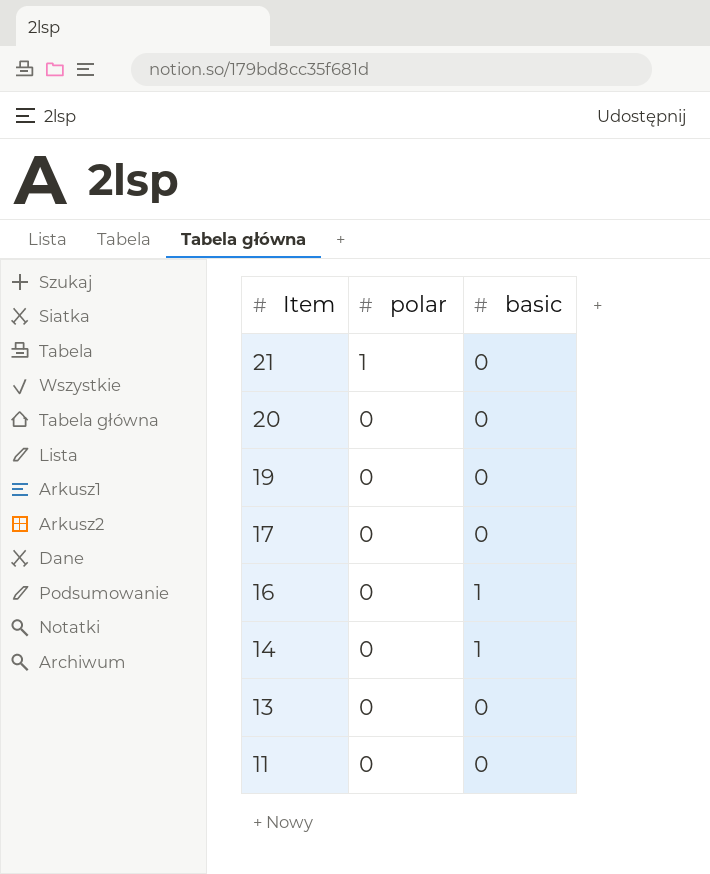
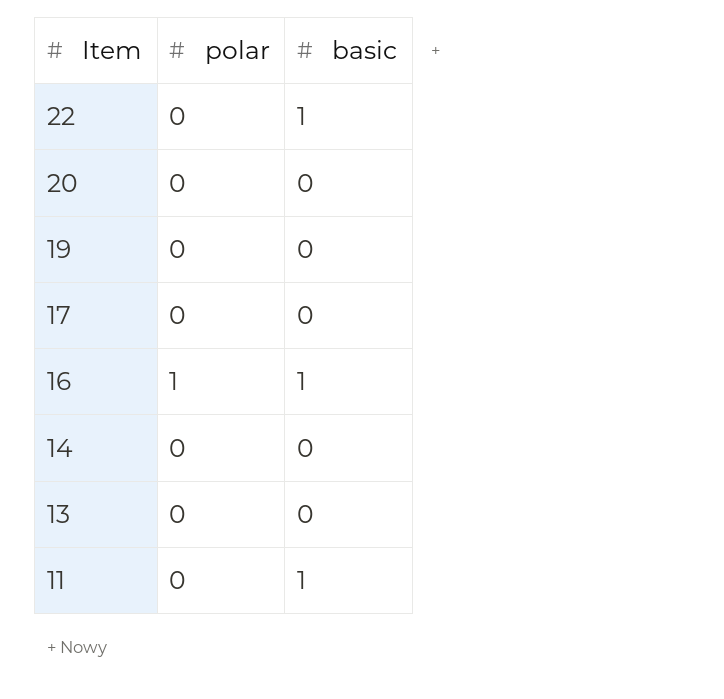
row 21: 1 | 0 -> none
row 22: none -> 0 | 1
16 | polar: 0 -> 1
14 | basic: 1 -> 0
11 | basic: 0 -> 1

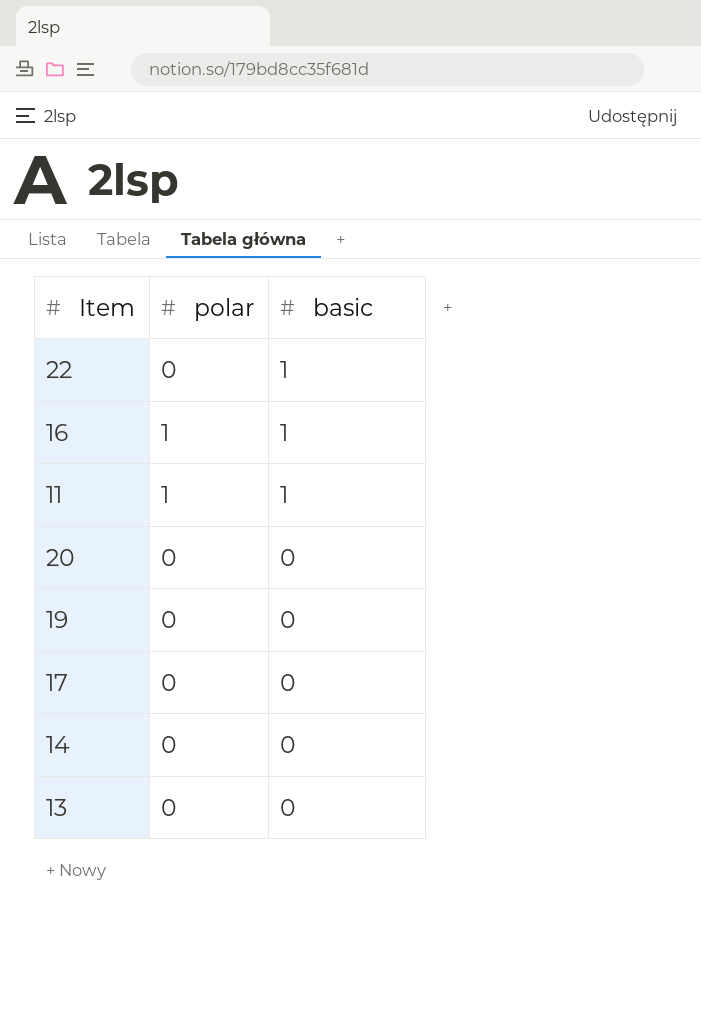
row order: Item descending -> basic descending
11 | polar: 0 -> 1

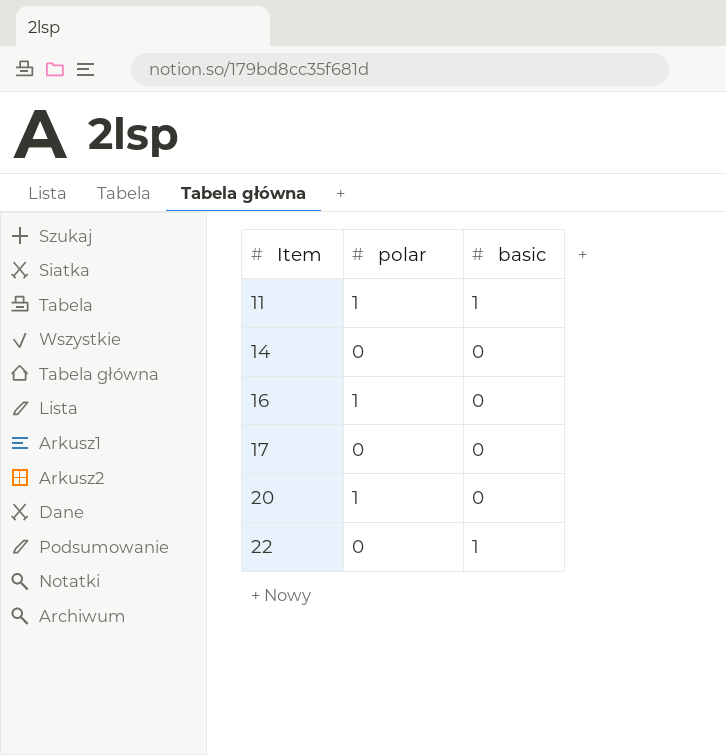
row order: basic descending -> Item ascending
row 19: 0 | 0 -> none
row 13: 0 | 0 -> none
16 | basic: 1 -> 0
20 | polar: 0 -> 1

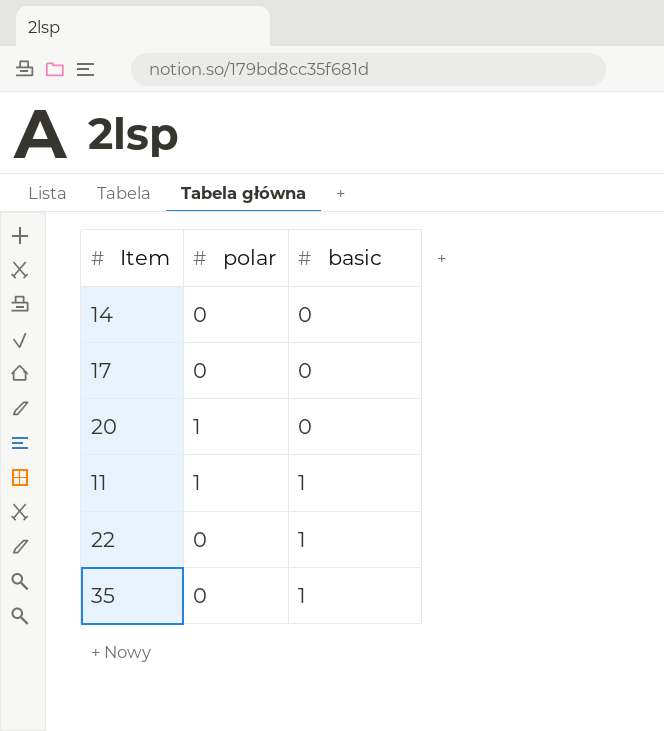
row order: Item ascending -> basic ascending
row 16: 1 | 0 -> none
row 35: none -> 0 | 1

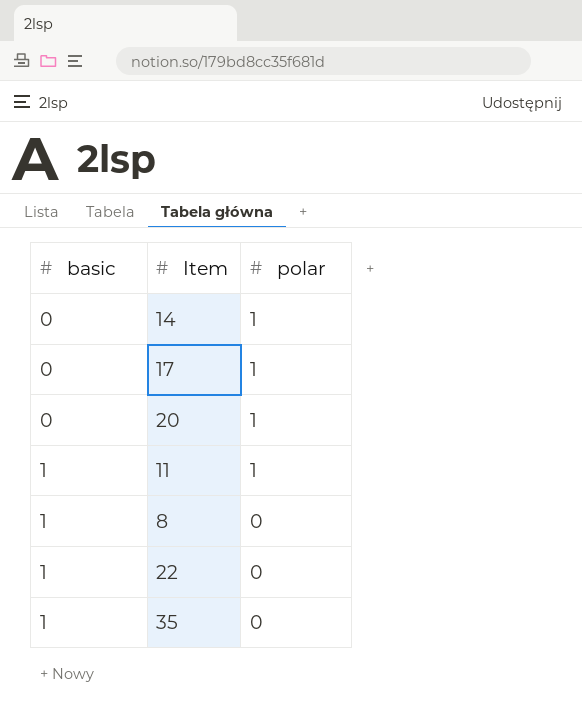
column basic | position: 3 -> 1
14 | polar: 0 -> 1
17 | polar: 0 -> 1
row 8: none -> 1 | 0

